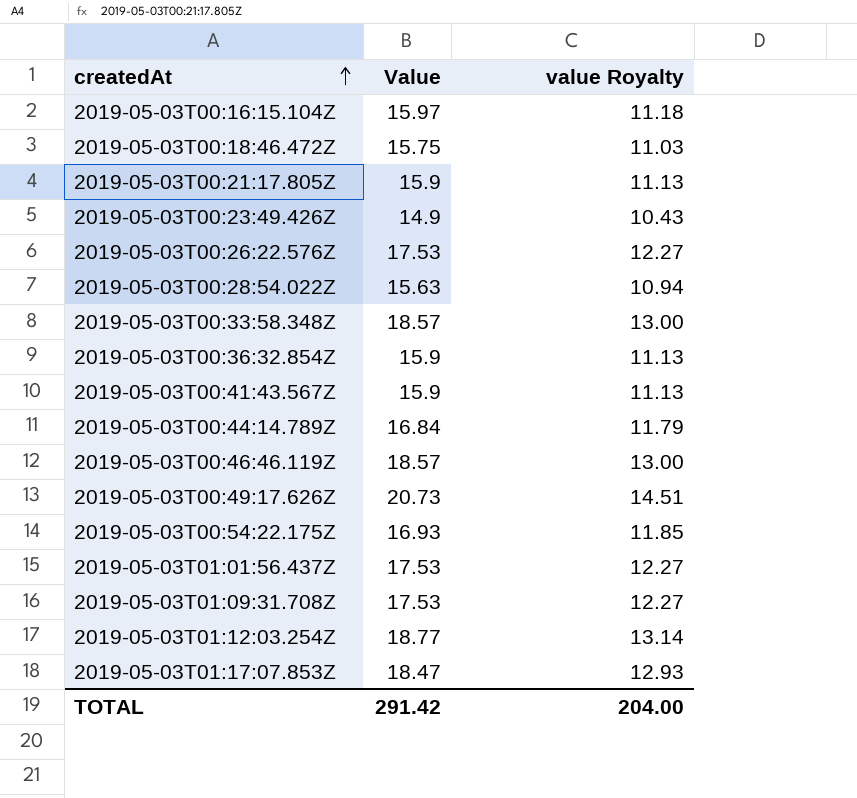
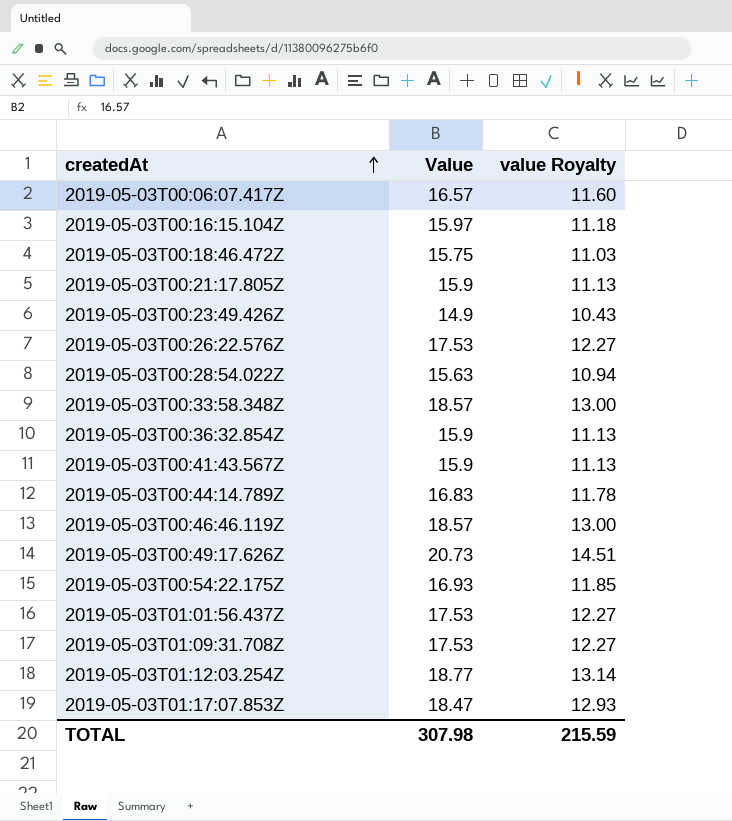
row 2019-05-03T00:06:07.417Z: none -> 16.57 | 11.60
2019-05-03T00:44:14.789Z | Value: 16.84 -> 16.83
2019-05-03T00:44:14.789Z | value Royalty: 11.79 -> 11.78
TOTAL | Value: 291.42 -> 307.98
TOTAL | value Royalty: 204.00 -> 215.59

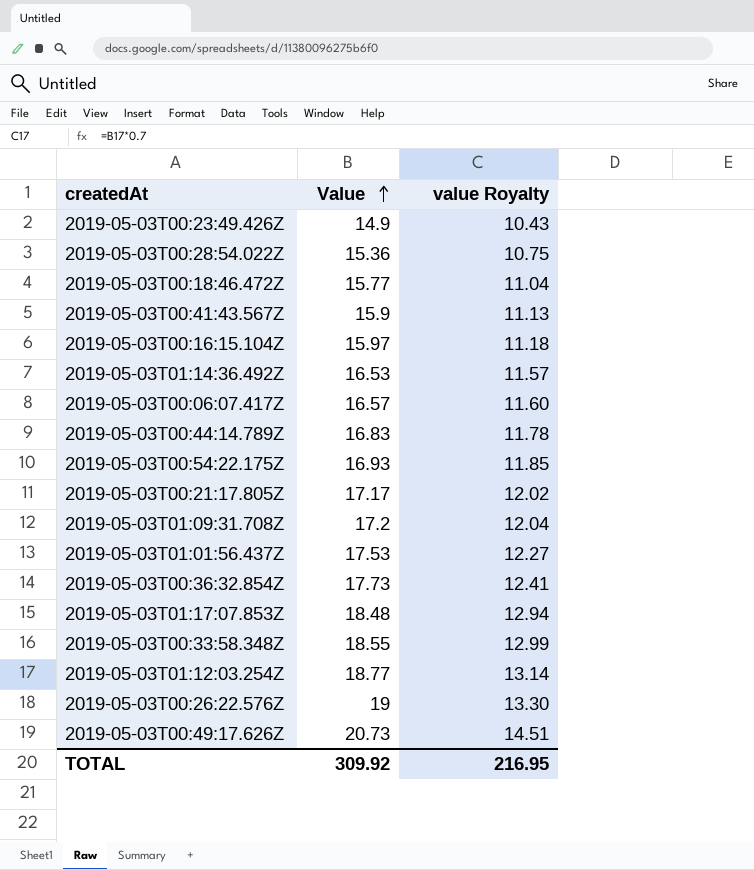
row order: createdAt ascending -> Value ascending
row 2019-05-03T00:46:46.119Z: 18.57 | 13.00 -> none
2019-05-03T00:28:54.022Z | Value: 15.63 -> 15.36
2019-05-03T00:28:54.022Z | value Royalty: 10.94 -> 10.75
2019-05-03T00:18:46.472Z | Value: 15.75 -> 15.77
2019-05-03T00:18:46.472Z | value Royalty: 11.03 -> 11.04
row 2019-05-03T01:14:36.492Z: none -> 16.53 | 11.57
2019-05-03T00:21:17.805Z | Value: 15.9 -> 17.17
2019-05-03T00:21:17.805Z | value Royalty: 11.13 -> 12.02
2019-05-03T01:09:31.708Z | Value: 17.53 -> 17.2
2019-05-03T01:09:31.708Z | value Royalty: 12.27 -> 12.04
2019-05-03T00:36:32.854Z | Value: 15.9 -> 17.73
2019-05-03T00:36:32.854Z | value Royalty: 11.13 -> 12.41
2019-05-03T01:17:07.853Z | Value: 18.47 -> 18.48
2019-05-03T01:17:07.853Z | value Royalty: 12.93 -> 12.94
2019-05-03T00:33:58.348Z | Value: 18.57 -> 18.55
2019-05-03T00:33:58.348Z | value Royalty: 13.00 -> 12.99
2019-05-03T00:26:22.576Z | Value: 17.53 -> 19
2019-05-03T00:26:22.576Z | value Royalty: 12.27 -> 13.30
TOTAL | Value: 307.98 -> 309.92
TOTAL | value Royalty: 215.59 -> 216.95

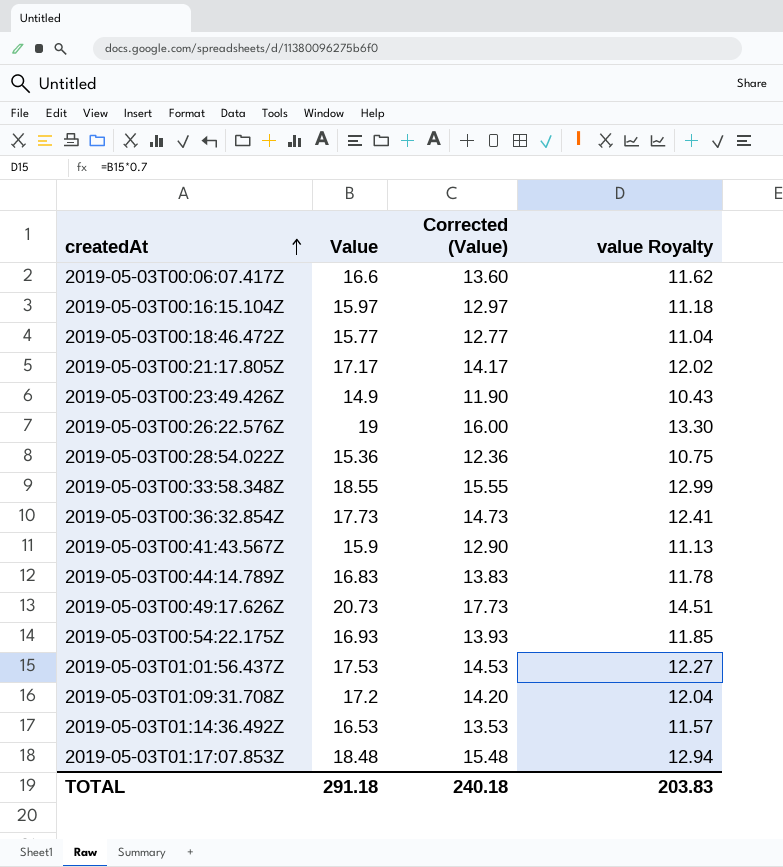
row order: Value ascending -> createdAt ascending
column Corrected (Value) | formula: none -> [Value] - 3
row 2019-05-03T01:12:03.254Z: 18.77 | 13.14 -> none
2019-05-03T00:06:07.417Z | Value: 16.57 -> 16.6
2019-05-03T00:06:07.417Z | value Royalty: 11.60 -> 11.62
TOTAL | Value: 309.92 -> 291.18
TOTAL | value Royalty: 216.95 -> 203.83

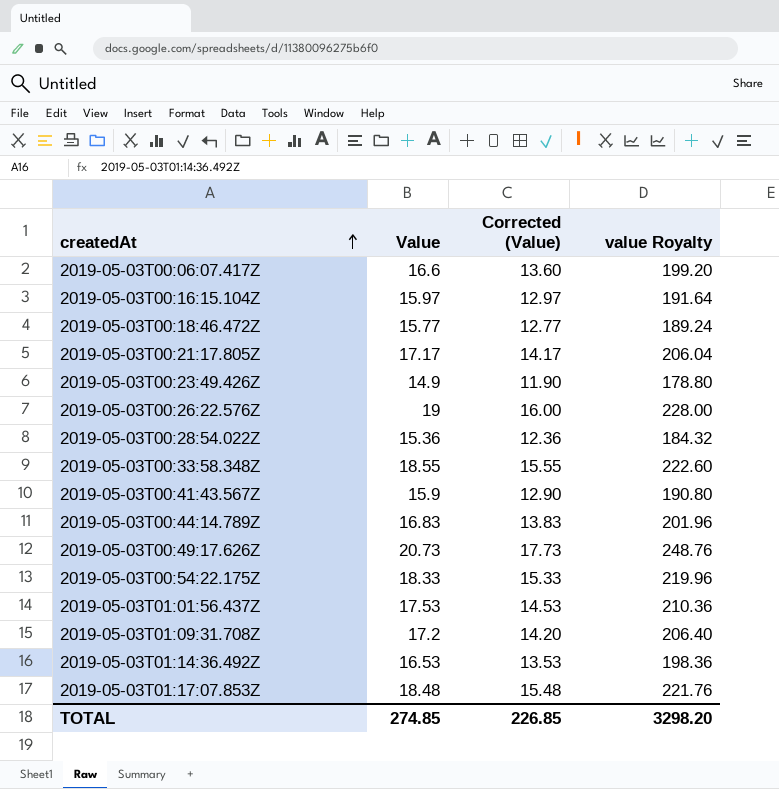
column value Royalty | formula: [Value] * 0.7 -> [Value] * 12
row 2019-05-03T00:36:32.854Z: 17.73 | 14.73 | 12.41 -> none
2019-05-03T00:54:22.175Z | Value: 16.93 -> 18.33
2019-05-03T00:54:22.175Z | Corrected (Value): 13.93 -> 15.33
TOTAL | Value: 291.18 -> 274.85
TOTAL | Corrected (Value): 240.18 -> 226.85
TOTAL | value Royalty: 203.83 -> 3298.20

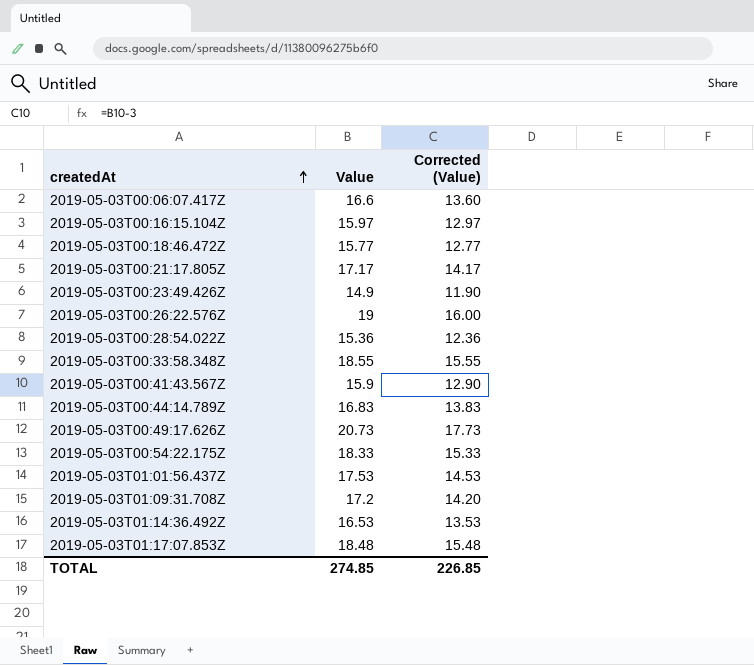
column value Royalty | formula: [Value] * 12 -> none

